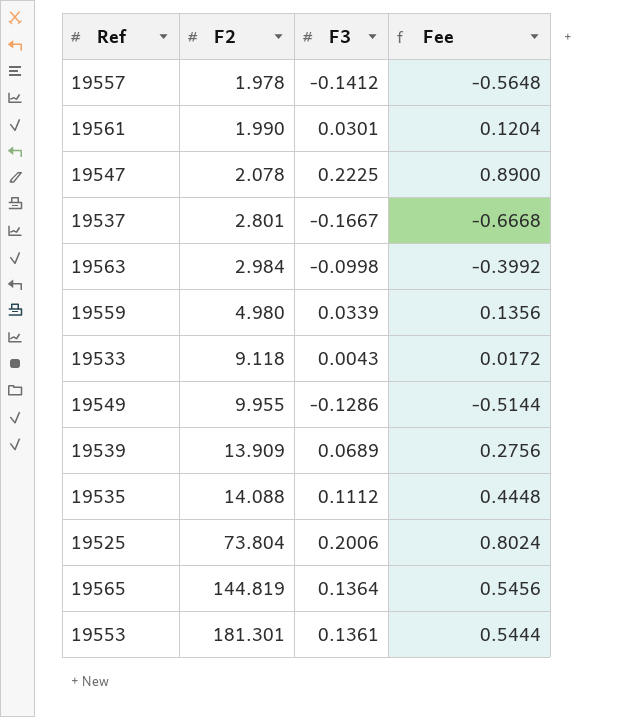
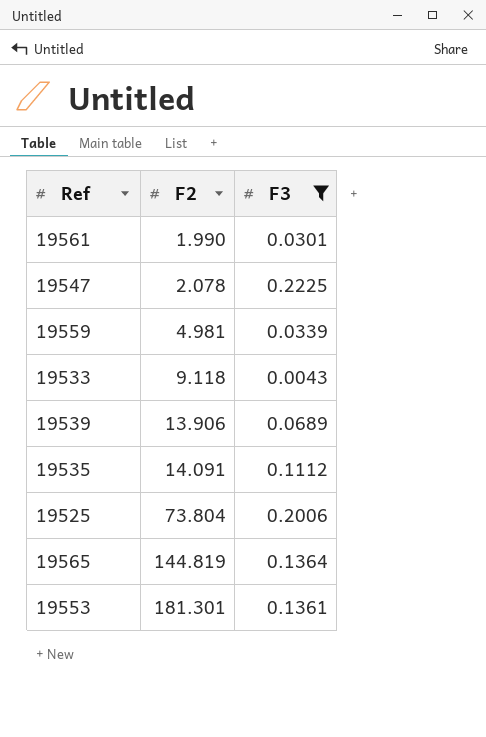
filter: none -> F3 >= 0.0043
column Fee | formula: [F3] * 4 -> none
19559 | F2: 4.980 -> 4.981
19539 | F2: 13.909 -> 13.906
19535 | F2: 14.088 -> 14.091

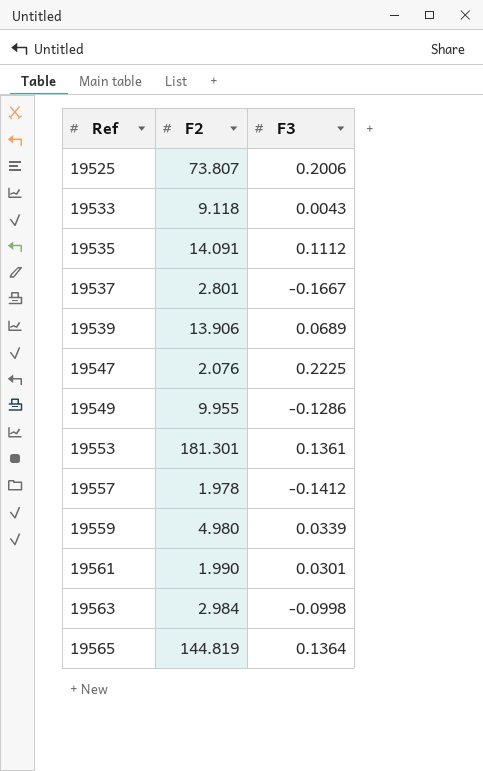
filter: F3 >= 0.0043 -> none
row order: F2 ascending -> Ref ascending
19525 | F2: 73.804 -> 73.807
19547 | F2: 2.078 -> 2.076
19559 | F2: 4.981 -> 4.980

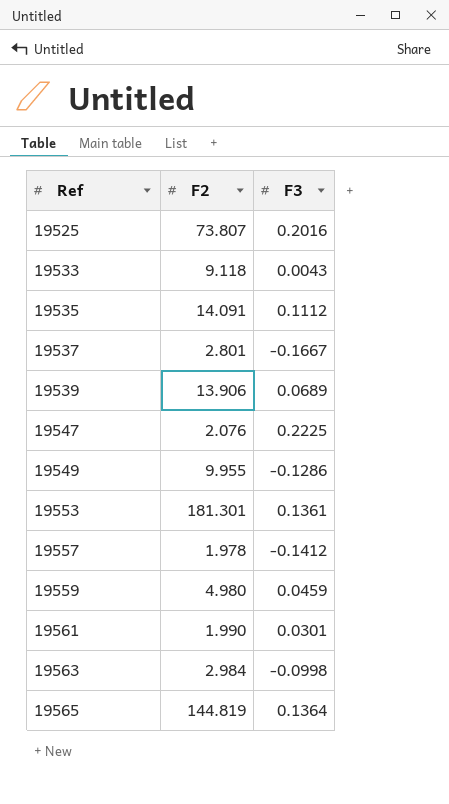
19525 | F3: 0.2006 -> 0.2016
19559 | F3: 0.0339 -> 0.0459

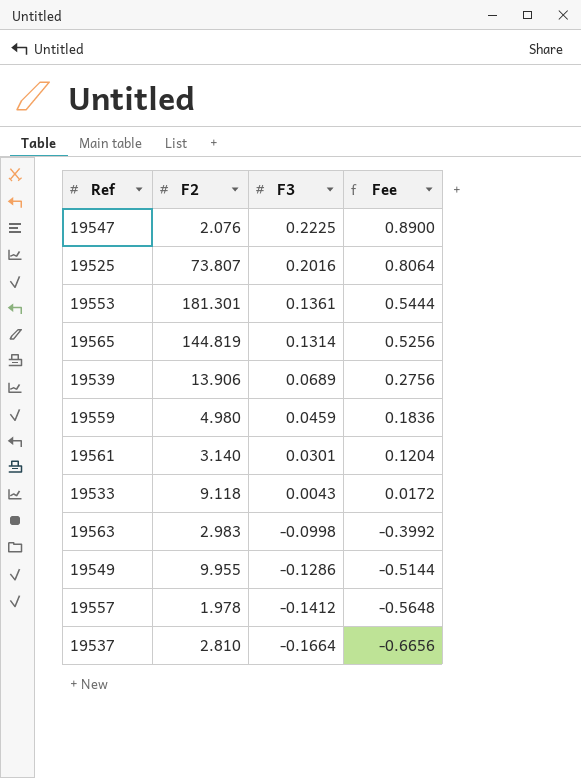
row order: Ref ascending -> F3 descending
column Fee | formula: none -> [F3] * 4
row 19535: 14.091 | 0.1112 -> none
19565 | F3: 0.1364 -> 0.1314
19561 | F2: 1.990 -> 3.140
19563 | F2: 2.984 -> 2.983
19537 | F2: 2.801 -> 2.810
19537 | F3: -0.1667 -> -0.1664

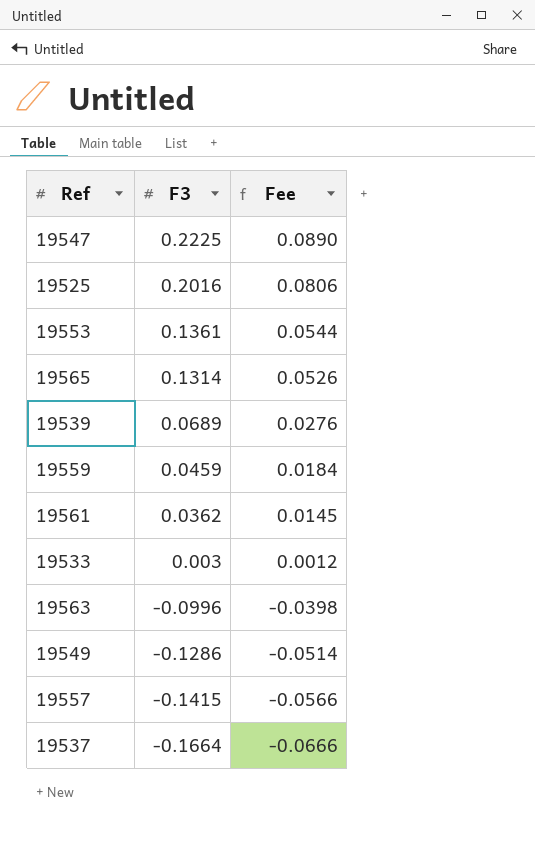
column F2 | position: 2 -> none
column Fee | formula: [F3] * 4 -> [F3] * 0.4
19561 | F3: 0.0301 -> 0.0362
19533 | F3: 0.0043 -> 0.003
19563 | F3: -0.0998 -> -0.0996
19557 | F3: -0.1412 -> -0.1415

